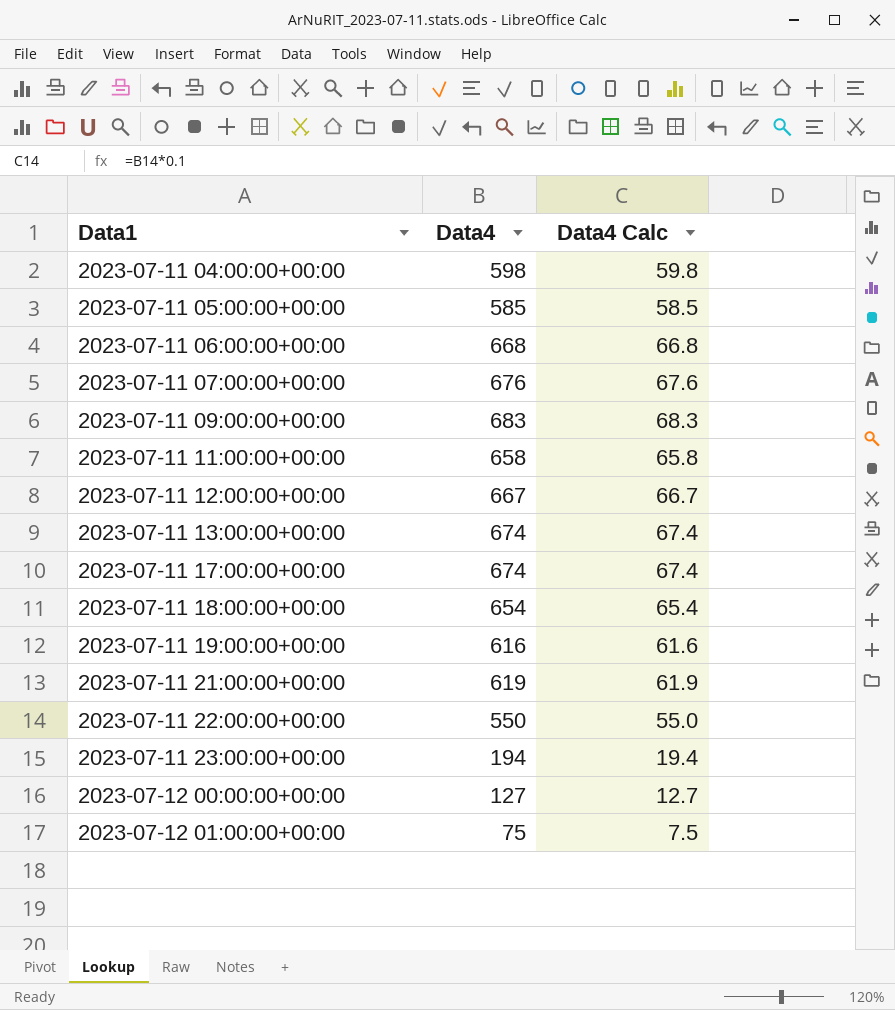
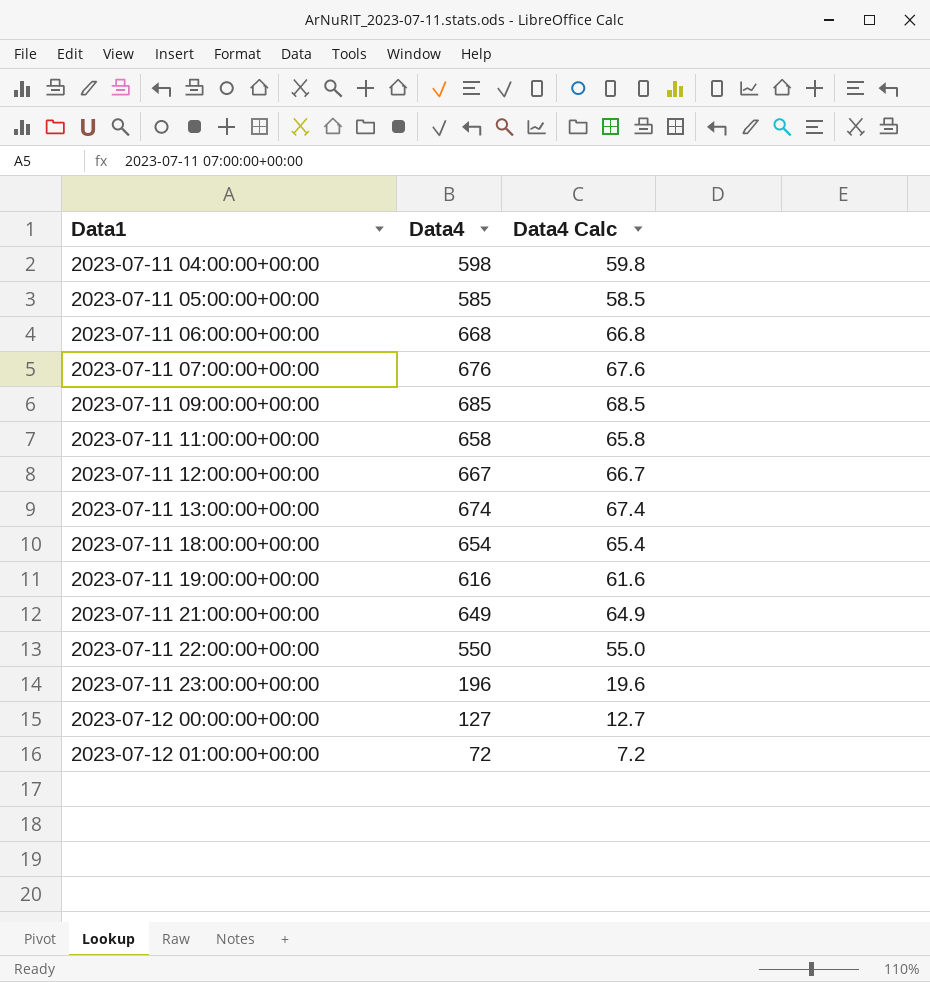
row 2023-07-11 17:00:00+00:00: 674 | 67.4 -> none
2023-07-11 09:00:00+00:00 | Data4: 683 -> 685
2023-07-11 09:00:00+00:00 | Data4 Calc: 68.3 -> 68.5
2023-07-11 21:00:00+00:00 | Data4: 619 -> 649
2023-07-11 21:00:00+00:00 | Data4 Calc: 61.9 -> 64.9
2023-07-11 23:00:00+00:00 | Data4: 194 -> 196
2023-07-11 23:00:00+00:00 | Data4 Calc: 19.4 -> 19.6
2023-07-12 01:00:00+00:00 | Data4: 75 -> 72
2023-07-12 01:00:00+00:00 | Data4 Calc: 7.5 -> 7.2

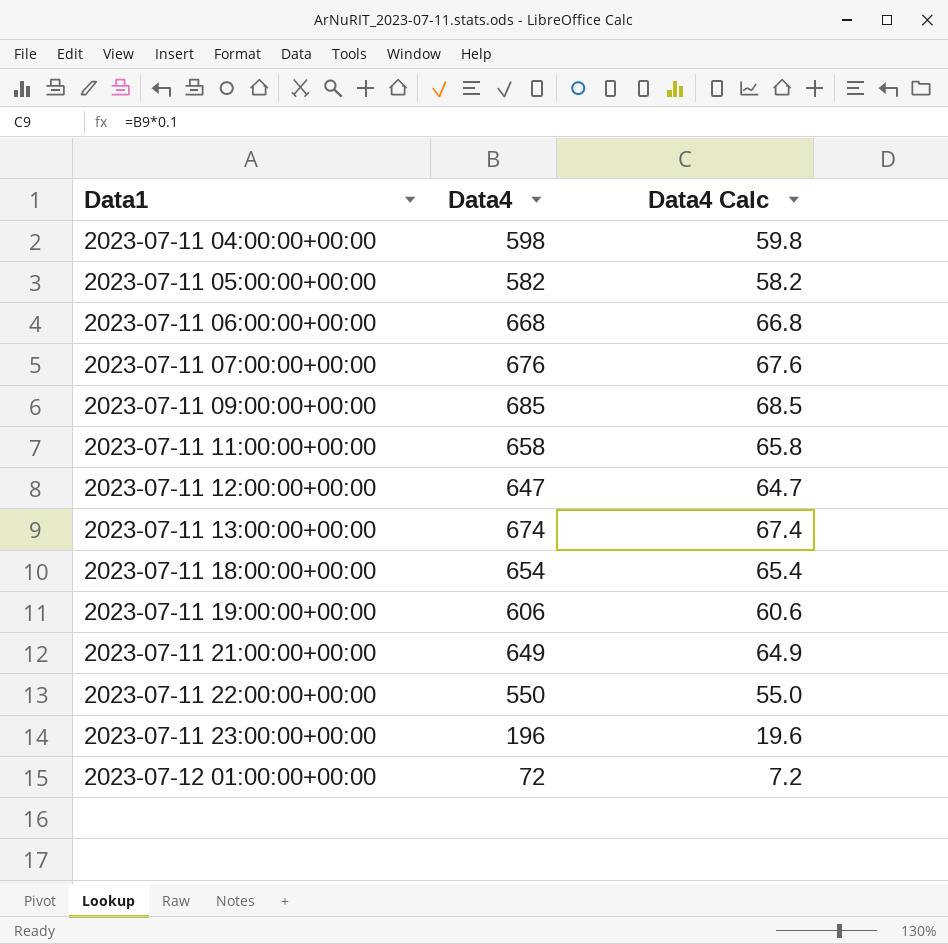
row 2023-07-12 00:00:00+00:00: 127 | 12.7 -> none
2023-07-11 05:00:00+00:00 | Data4: 585 -> 582
2023-07-11 05:00:00+00:00 | Data4 Calc: 58.5 -> 58.2
2023-07-11 12:00:00+00:00 | Data4: 667 -> 647
2023-07-11 12:00:00+00:00 | Data4 Calc: 66.7 -> 64.7
2023-07-11 19:00:00+00:00 | Data4: 616 -> 606
2023-07-11 19:00:00+00:00 | Data4 Calc: 61.6 -> 60.6

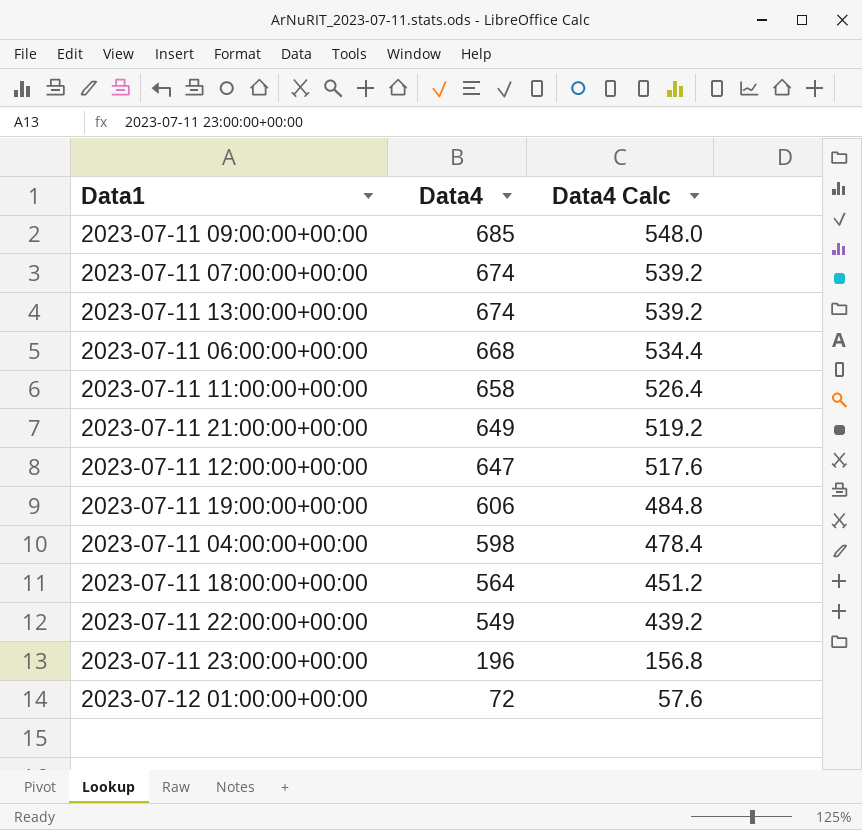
row order: Data1 ascending -> Data4 descending
column Data4 Calc | formula: [Data4] * 0.1 -> [Data4] * 0.8
row 2023-07-11 05:00:00+00:00: 582 | 58.2 -> none
2023-07-11 07:00:00+00:00 | Data4: 676 -> 674
2023-07-11 18:00:00+00:00 | Data4: 654 -> 564
2023-07-11 22:00:00+00:00 | Data4: 550 -> 549

